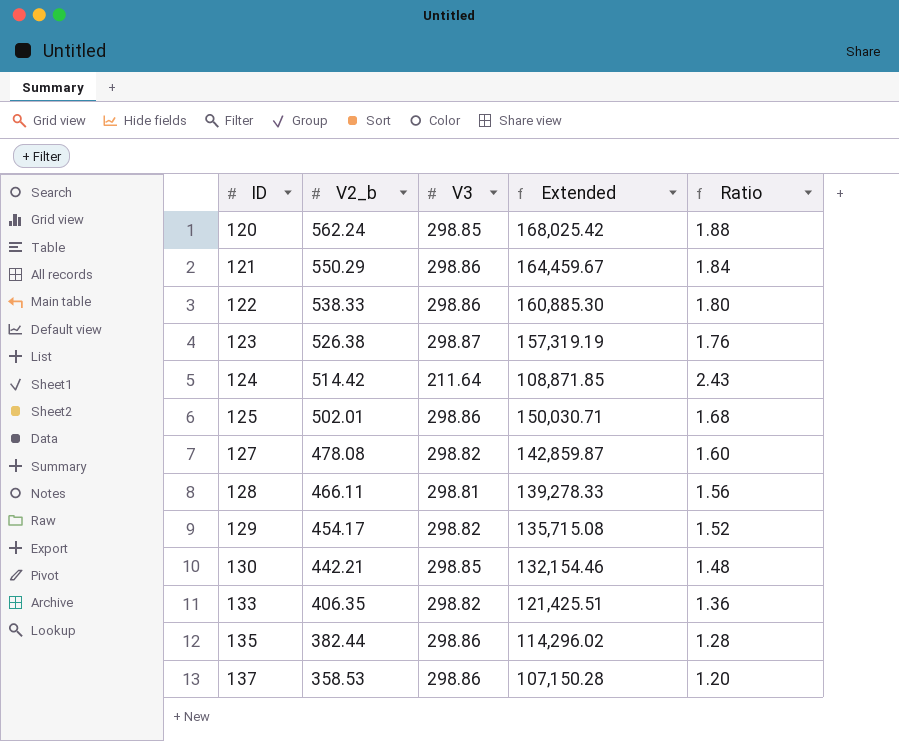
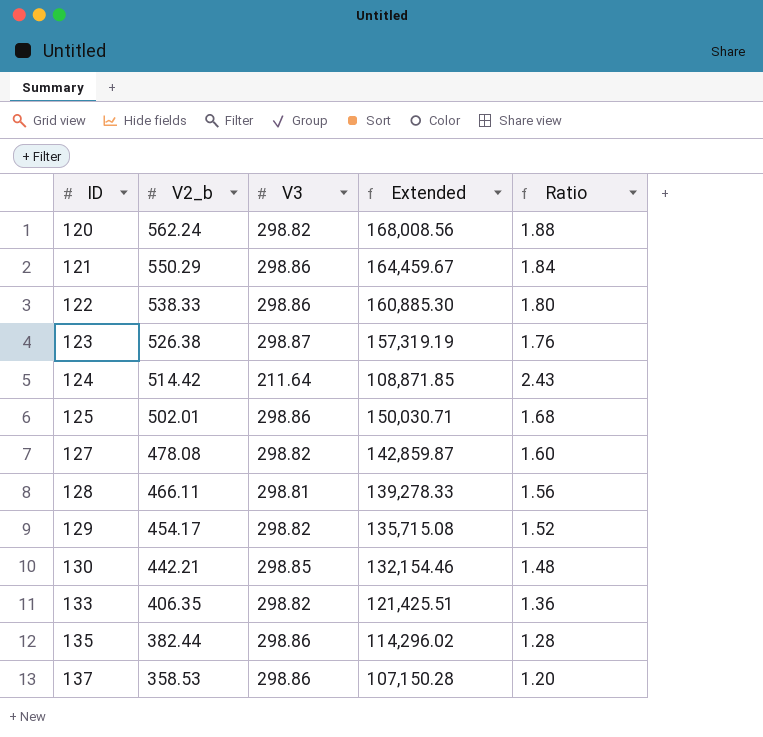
120 | V3: 298.85 -> 298.82
120 | Extended: 168,025.42 -> 168,008.56

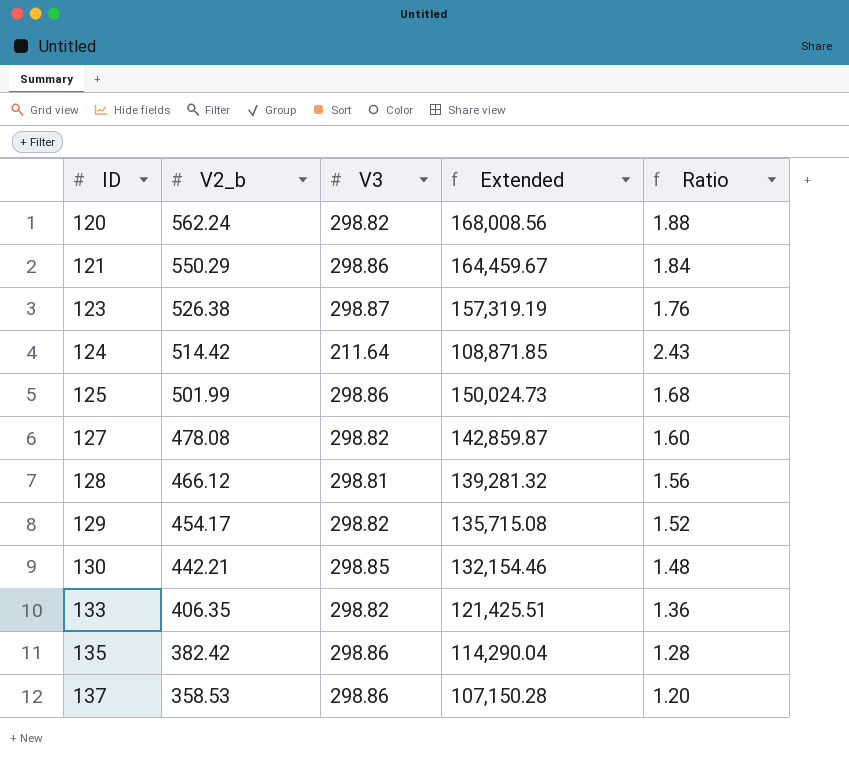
row 122: 538.33 | 298.86 | 160,885.30 | 1.80 -> none
125 | V2_b: 502.01 -> 501.99
125 | Extended: 150,030.71 -> 150,024.73
128 | V2_b: 466.11 -> 466.12
128 | Extended: 139,278.33 -> 139,281.32
135 | V2_b: 382.44 -> 382.42
135 | Extended: 114,296.02 -> 114,290.04

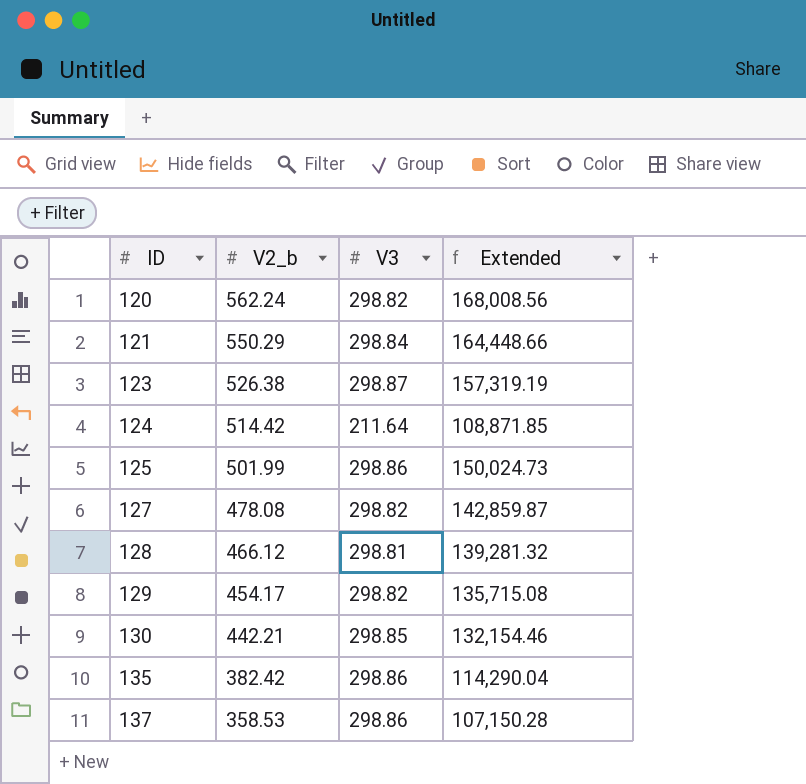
column Ratio | formula: [V2_b] / [V3] -> none
row 133: 406.35 | 298.82 | 121,425.51 | 1.36 -> none
121 | V3: 298.86 -> 298.84
121 | Extended: 164,459.67 -> 164,448.66

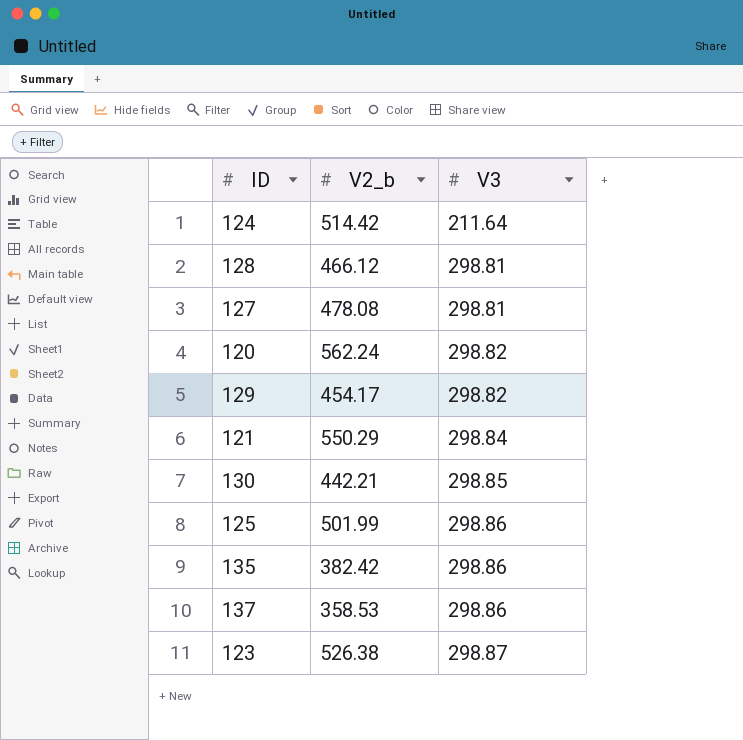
row order: ID ascending -> V3 ascending
column Extended | formula: [V2_b] * [V3] -> none
127 | V3: 298.82 -> 298.81

